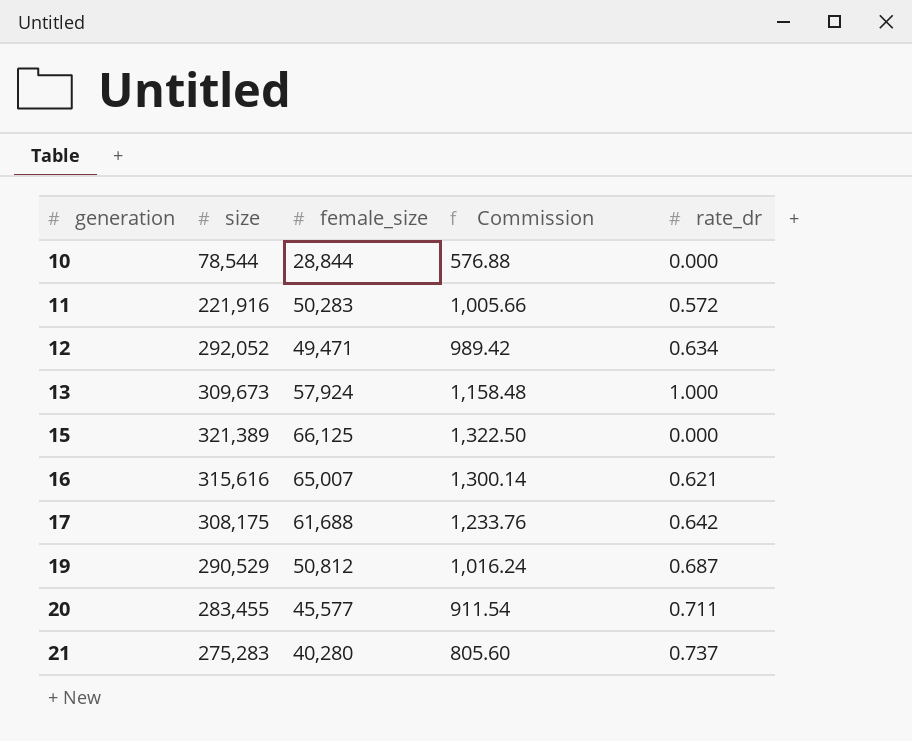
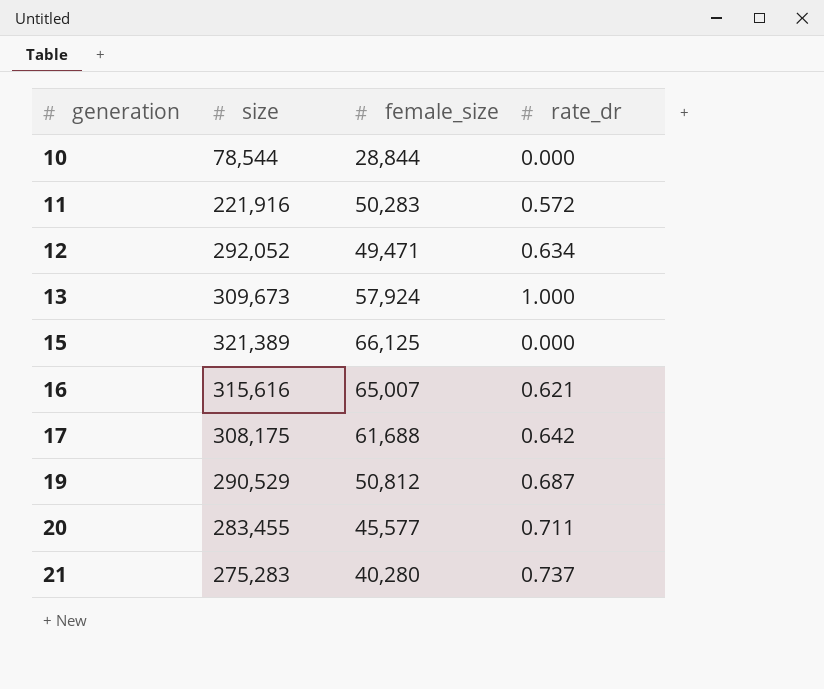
column Commission | formula: [female_size] * 0.02 -> none

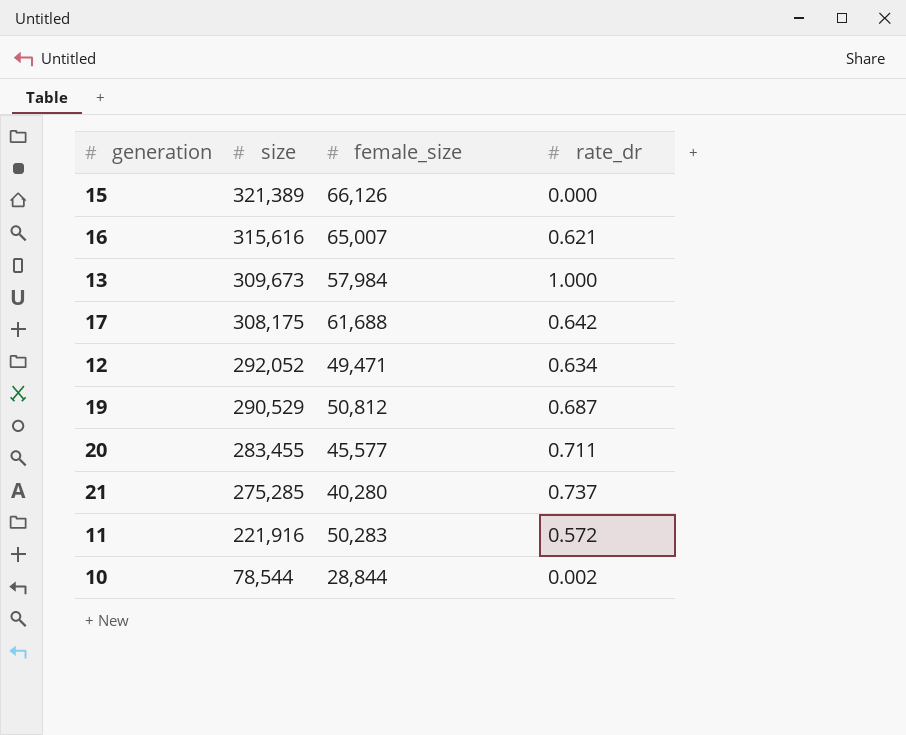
row order: generation ascending -> size descending
15 | female_size: 66,125 -> 66,126
13 | female_size: 57,924 -> 57,984
21 | size: 275,283 -> 275,285
10 | rate_dr: 0.000 -> 0.002

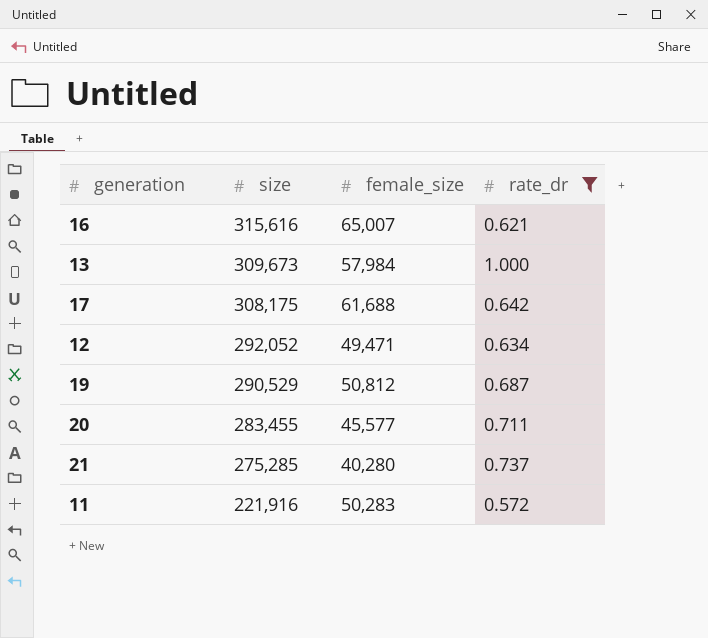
filter: none -> rate_dr >= 0.572

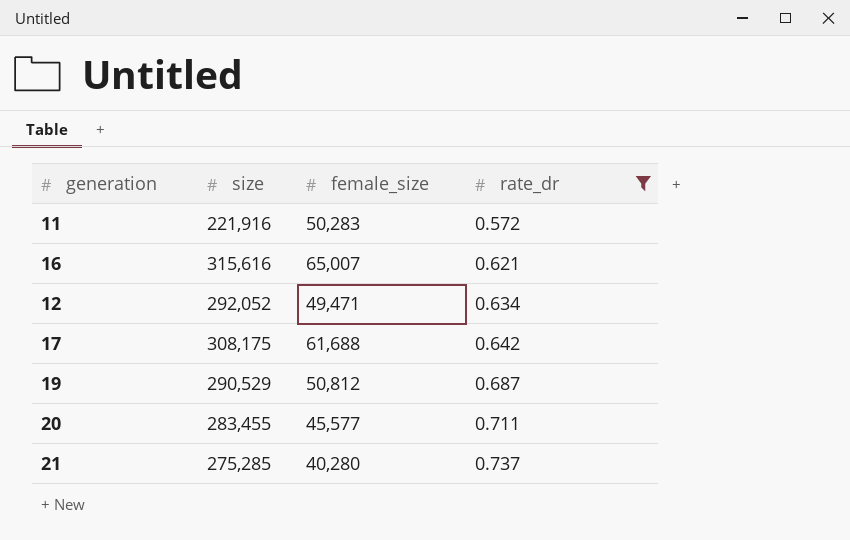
row order: size descending -> rate_dr ascending
row 13: 309,673 | 57,984 | 1.000 -> none

